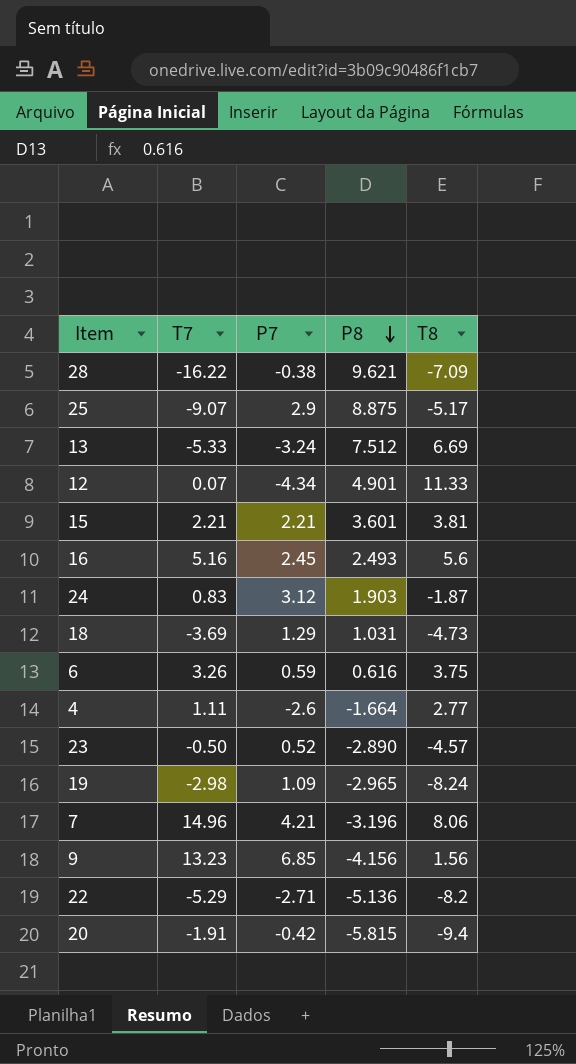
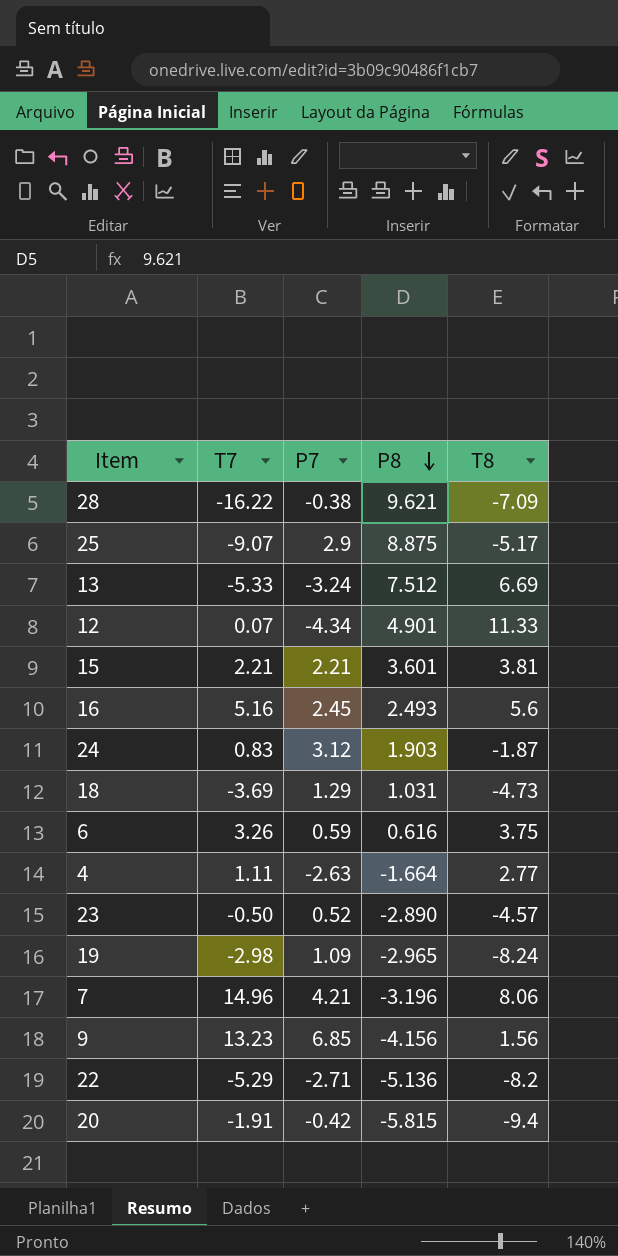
4 | P7: -2.6 -> -2.63

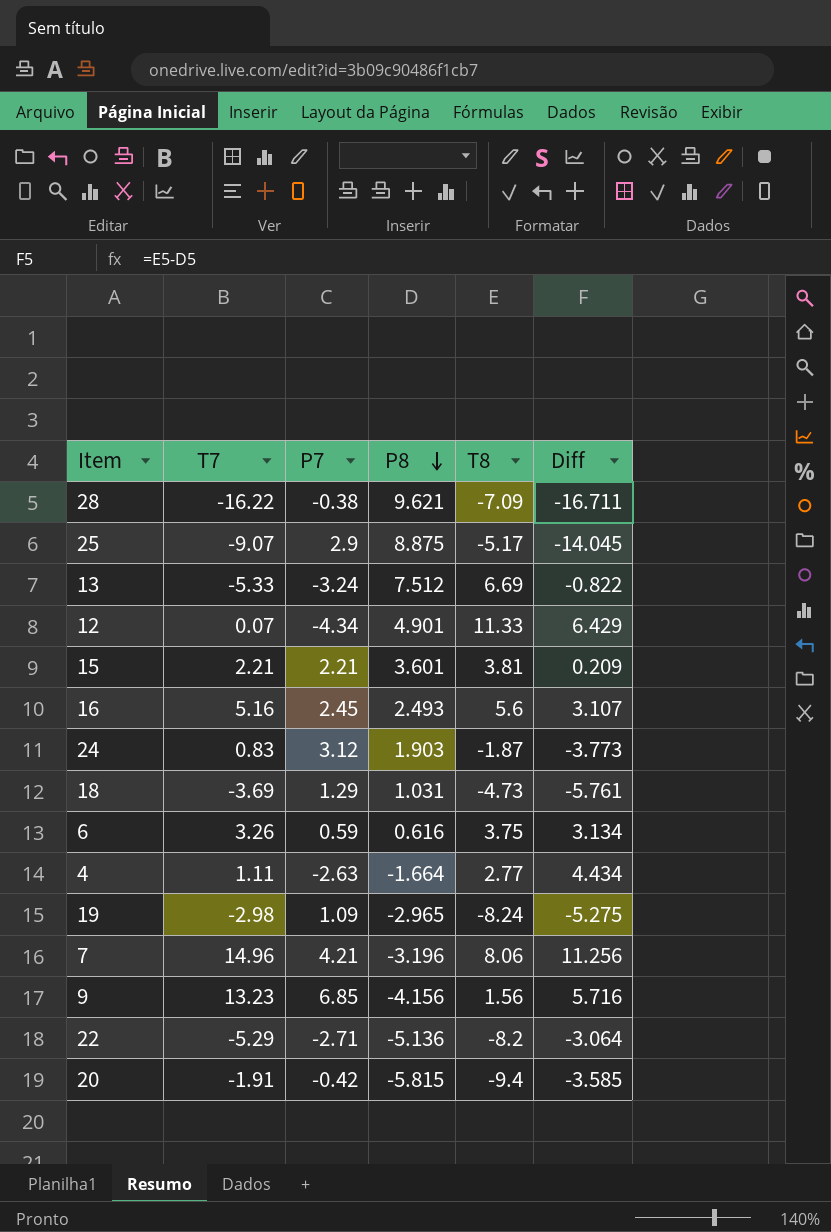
column Diff | formula: none -> [T8] - [P8]
row 23: -0.50 | 0.52 | -2.890 | -4.57 -> none

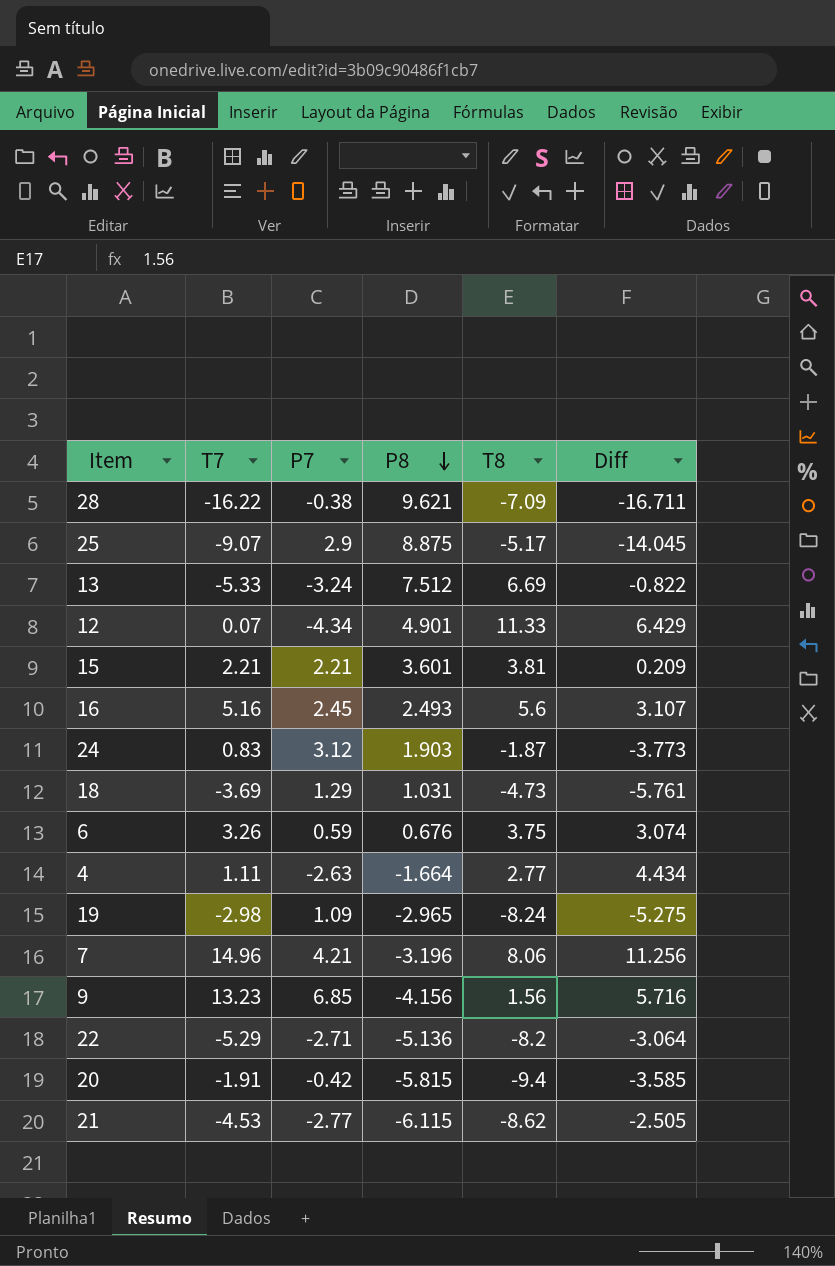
6 | P8: 0.616 -> 0.676
6 | Diff: 3.134 -> 3.074
row 21: none -> -4.53 | -2.77 | -6.115 | -8.62 | -2.505

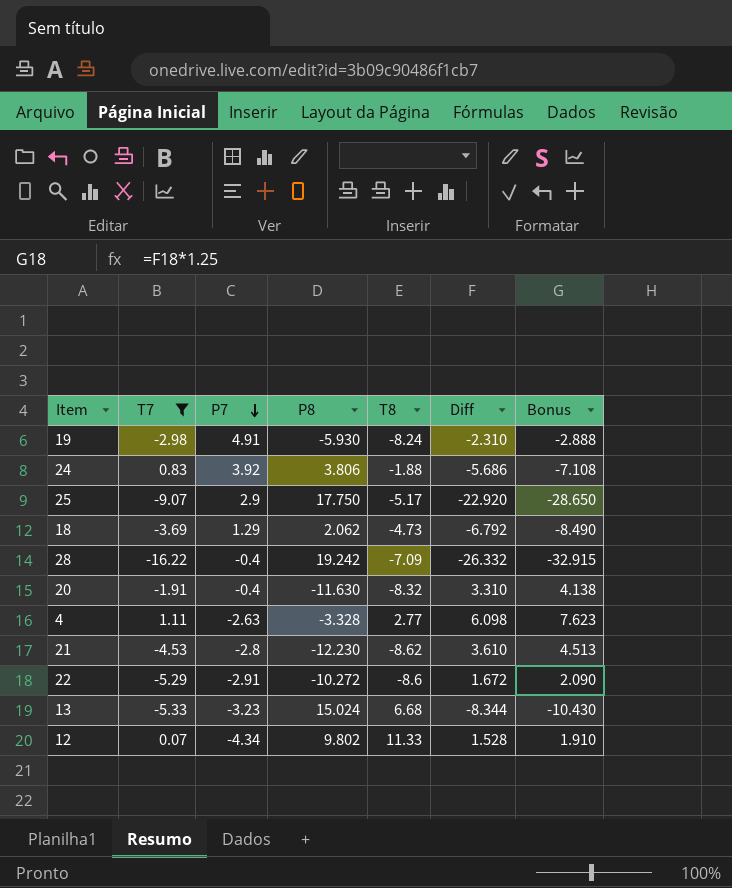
filter: none -> T7 <= 1.11
row order: P8 descending -> P7 descending
column Bonus | formula: none -> [Diff] * 1.25
19 | P7: 1.09 -> 4.91
19 | P8: -2.965 -> -5.930
19 | Diff: -5.275 -> -2.310
24 | P7: 3.12 -> 3.92
24 | P8: 1.903 -> 3.806
24 | T8: -1.87 -> -1.88
24 | Diff: -3.773 -> -5.686
25 | P8: 8.875 -> 17.750
25 | Diff: -14.045 -> -22.920
18 | P8: 1.031 -> 2.062
18 | Diff: -5.761 -> -6.792
28 | P7: -0.38 -> -0.4
28 | P8: 9.621 -> 19.242
28 | Diff: -16.711 -> -26.332
20 | P7: -0.42 -> -0.4
20 | P8: -5.815 -> -11.630
20 | T8: -9.4 -> -8.32
20 | Diff: -3.585 -> 3.310
4 | P8: -1.664 -> -3.328
4 | Diff: 4.434 -> 6.098
21 | P7: -2.77 -> -2.8
21 | P8: -6.115 -> -12.230
21 | Diff: -2.505 -> 3.610
22 | P7: -2.71 -> -2.91
22 | P8: -5.136 -> -10.272
22 | T8: -8.2 -> -8.6
22 | Diff: -3.064 -> 1.672
13 | P7: -3.24 -> -3.23
13 | P8: 7.512 -> 15.024
13 | T8: 6.69 -> 6.68
13 | Diff: -0.822 -> -8.344
12 | P8: 4.901 -> 9.802
12 | Diff: 6.429 -> 1.528

